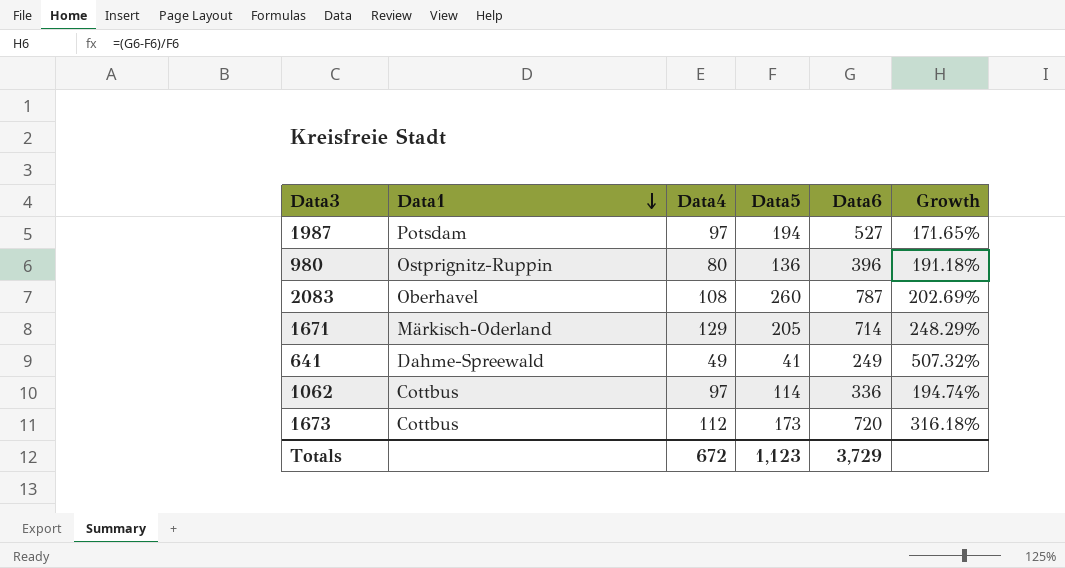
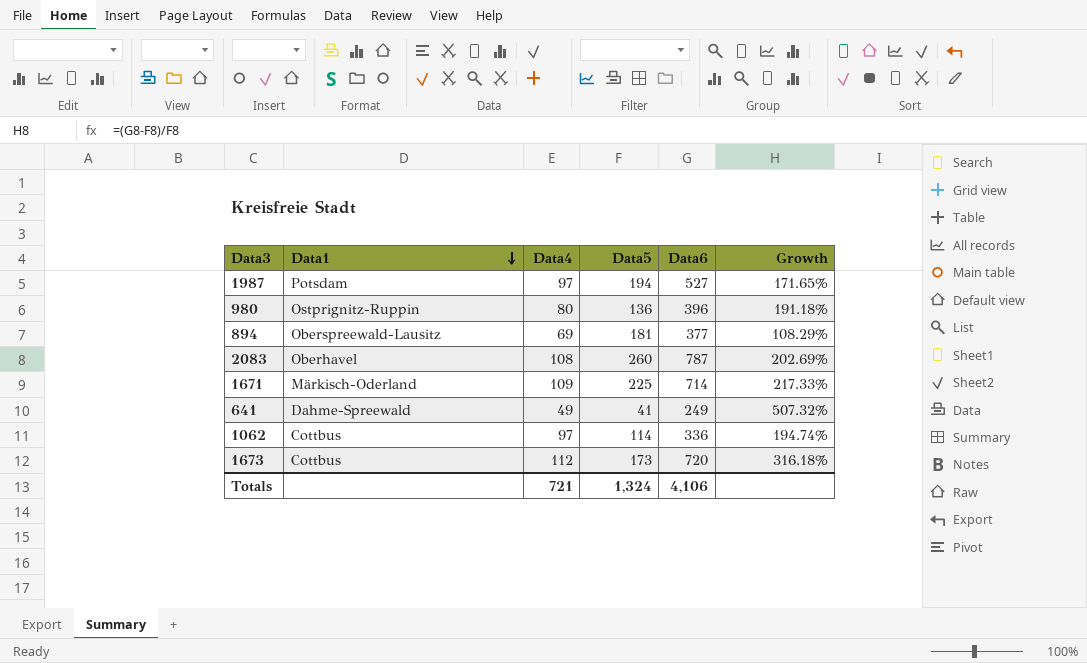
row 894: none -> Oberspreewald-Lausitz | 69 | 181 | 377 | 108.29%
1671 | Data4: 129 -> 109
1671 | Data5: 205 -> 225
1671 | Growth: 248.29% -> 217.33%
Totals | Data4: 672 -> 721
Totals | Data5: 1,123 -> 1,324
Totals | Data6: 3,729 -> 4,106

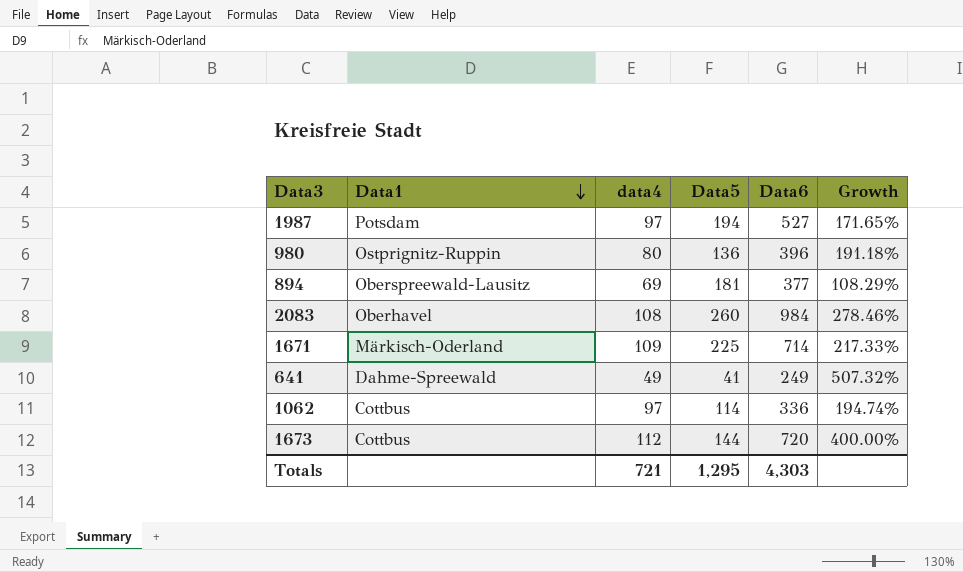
column name: Data4 -> data4
2083 | Data6: 787 -> 984
2083 | Growth: 202.69% -> 278.46%
1673 | Data5: 173 -> 144
1673 | Growth: 316.18% -> 400.00%
Totals | Data5: 1,324 -> 1,295
Totals | Data6: 4,106 -> 4,303

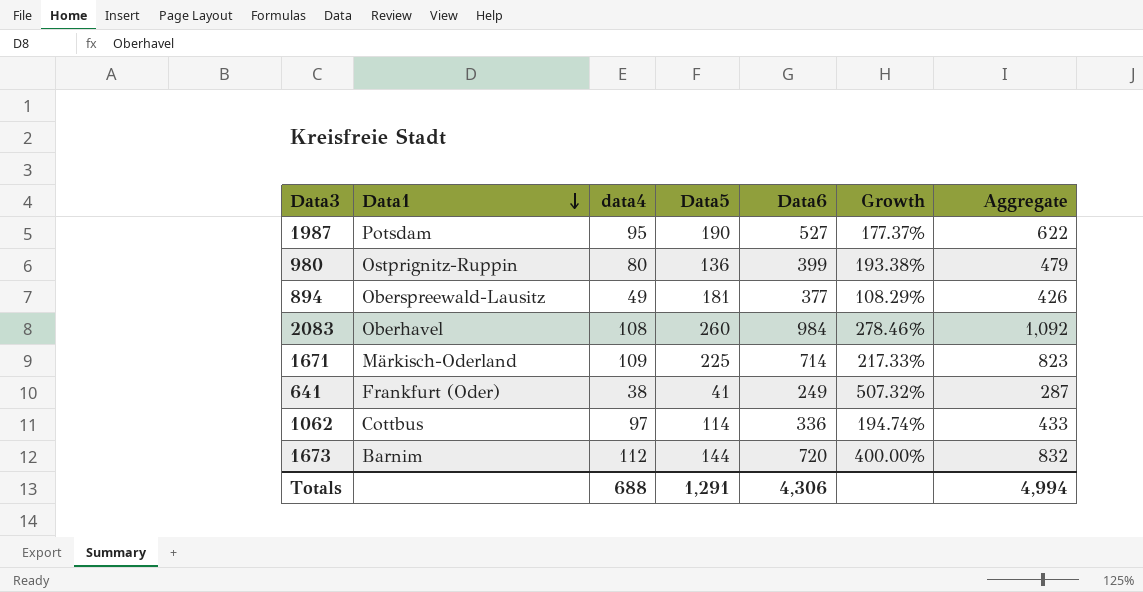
column Aggregate | formula: none -> [data4] + [Data6]
1987 | data4: 97 -> 95
1987 | Data5: 194 -> 190
1987 | Growth: 171.65% -> 177.37%
980 | Data6: 396 -> 399
980 | Growth: 191.18% -> 193.38%
894 | data4: 69 -> 49
641 | Data1: Dahme-Spreewald -> Frankfurt (Oder)
641 | data4: 49 -> 38
1673 | Data1: Cottbus -> Barnim
Totals | data4: 721 -> 688
Totals | Data5: 1,295 -> 1,291
Totals | Data6: 4,303 -> 4,306

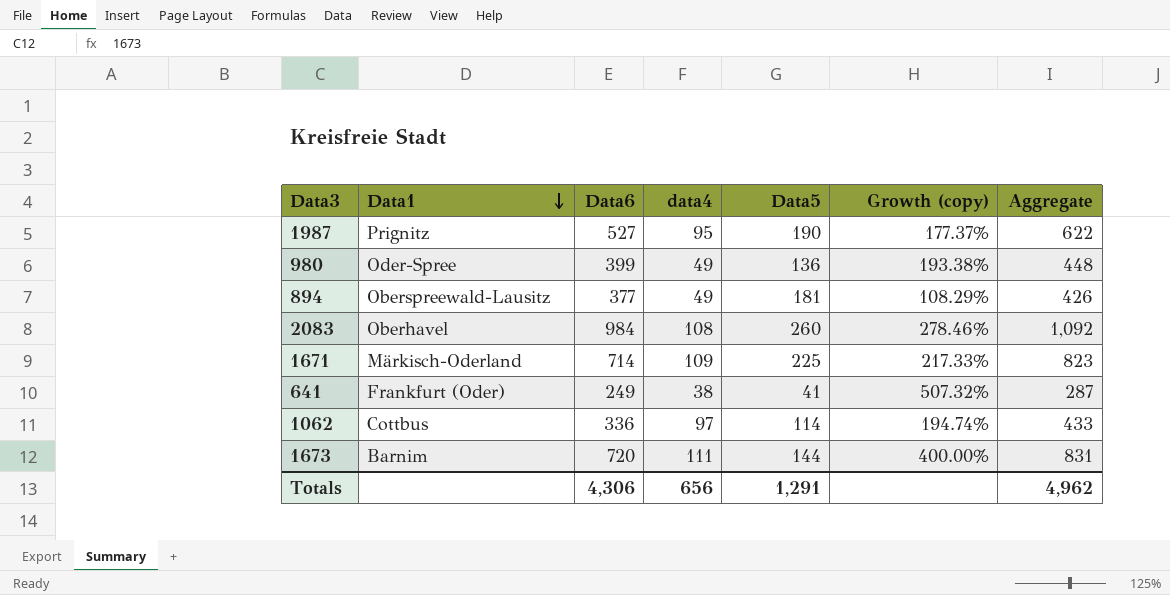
column Data6 | position: 5 -> 3
column name: Growth -> Growth (copy)
1987 | Data1: Potsdam -> Prignitz
980 | Data1: Ostprignitz-Ruppin -> Oder-Spree
980 | data4: 80 -> 49
980 | Aggregate: 479 -> 448
1673 | data4: 112 -> 111
1673 | Aggregate: 832 -> 831
Totals | data4: 688 -> 656
Totals | Aggregate: 4,994 -> 4,962

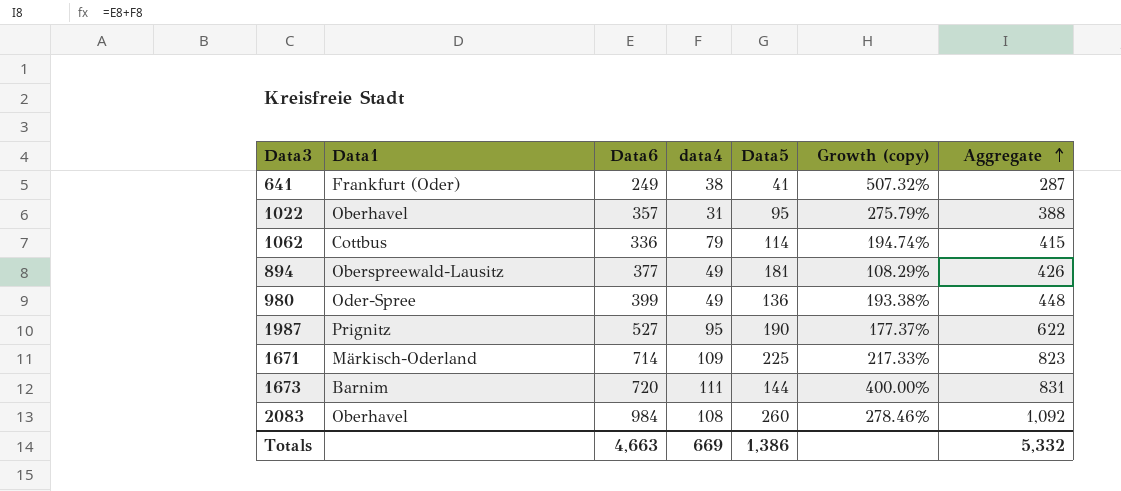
row order: Data1 descending -> Aggregate ascending
row 1022: none -> Oberhavel | 357 | 31 | 95 | 275.79% | 388
1062 | data4: 97 -> 79
1062 | Aggregate: 433 -> 415
Totals | Data6: 4,306 -> 4,663
Totals | data4: 656 -> 669
Totals | Data5: 1,291 -> 1,386
Totals | Aggregate: 4,962 -> 5,332

